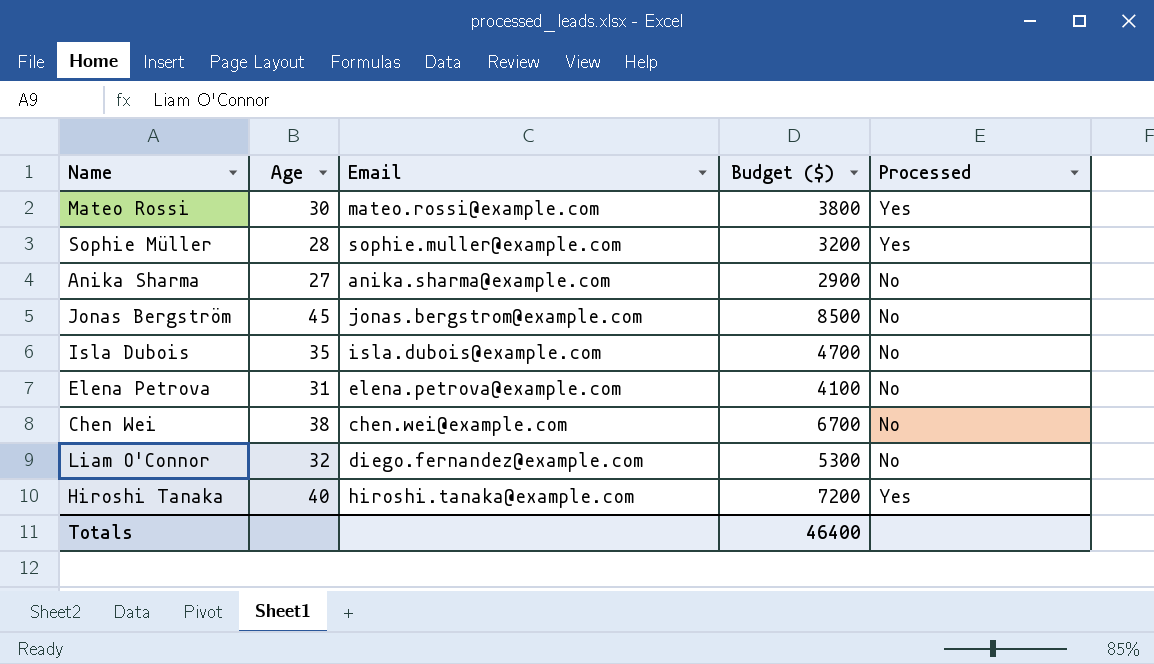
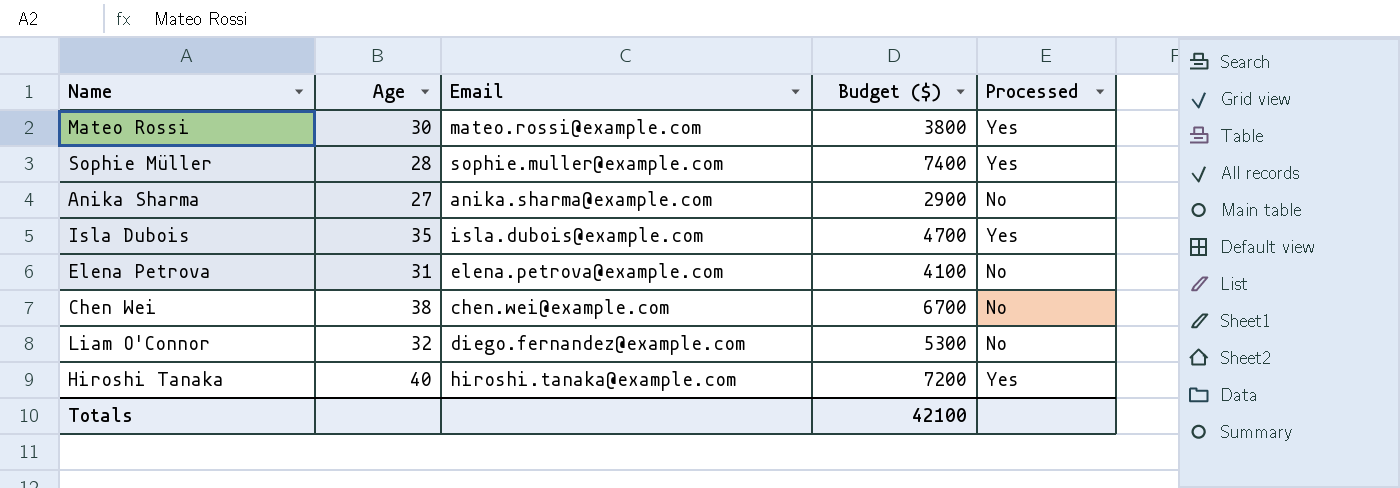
row Jonas Bergström: 45 | jonas.bergstrom@example.com | 8500 | No -> none
Sophie Müller | Budget ($): 3200 -> 7400
Isla Dubois | Processed: No -> Yes
Totals | Budget ($): 46400 -> 42100

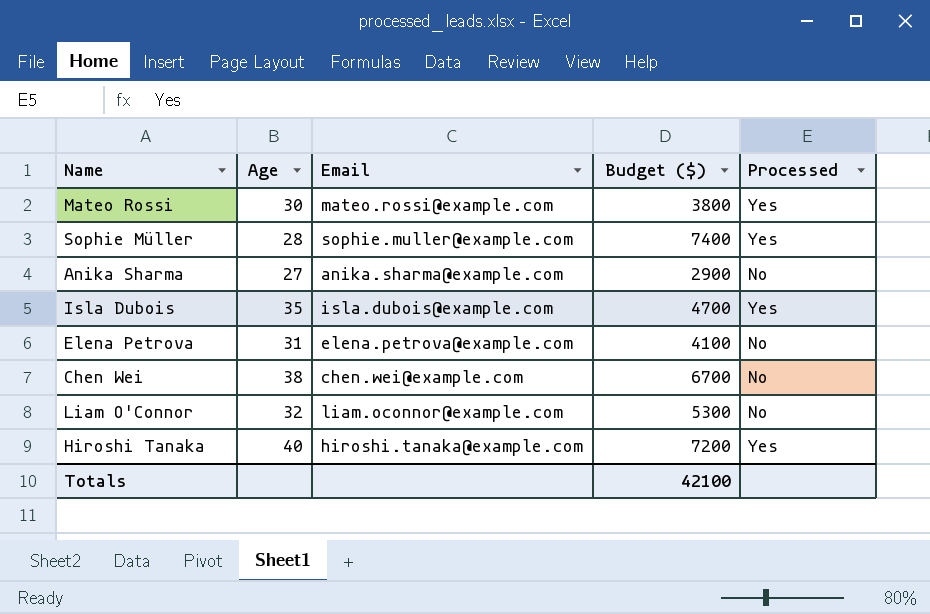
Liam O'Connor | Email: diego.fernandez@example.com -> liam.oconnor@example.com

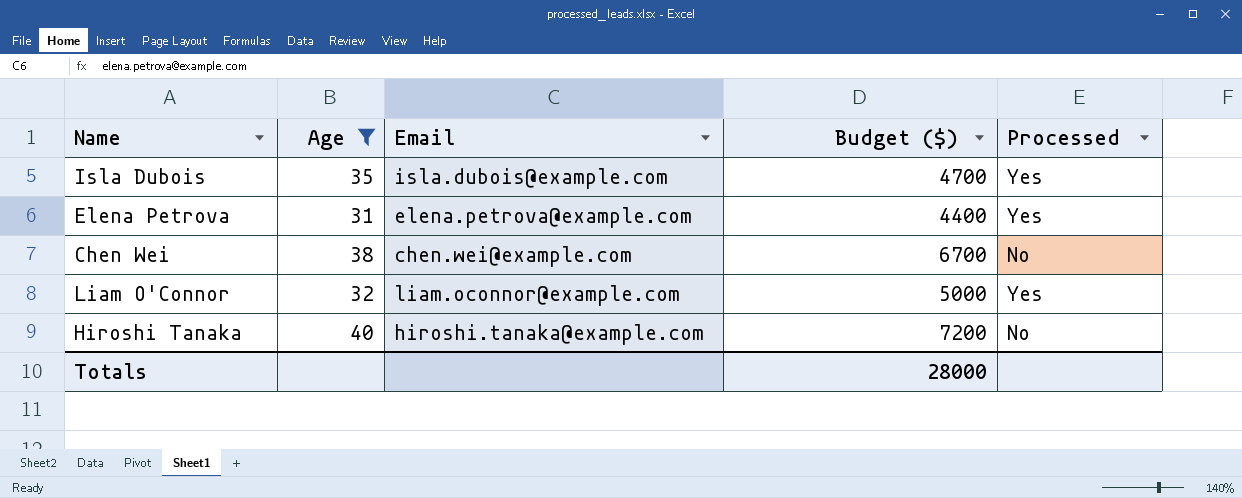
filter: none -> Age >= 31
Elena Petrova | Budget ($): 4100 -> 4400
Elena Petrova | Processed: No -> Yes
Liam O'Connor | Budget ($): 5300 -> 5000
Liam O'Connor | Processed: No -> Yes
Hiroshi Tanaka | Processed: Yes -> No
Totals | Budget ($): 42100 -> 28000

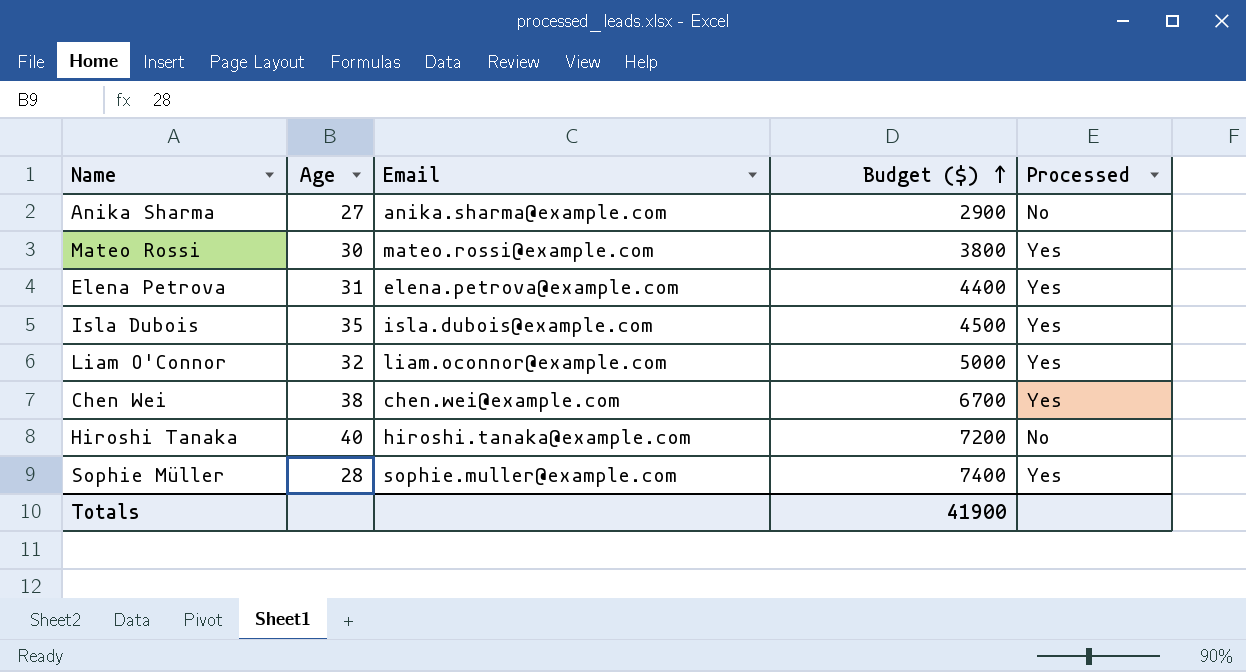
filter: Age >= 31 -> none
row order: none -> Budget ($) ascending
Isla Dubois | Budget ($): 4700 -> 4500
Chen Wei | Processed: No -> Yes
Totals | Budget ($): 28000 -> 41900

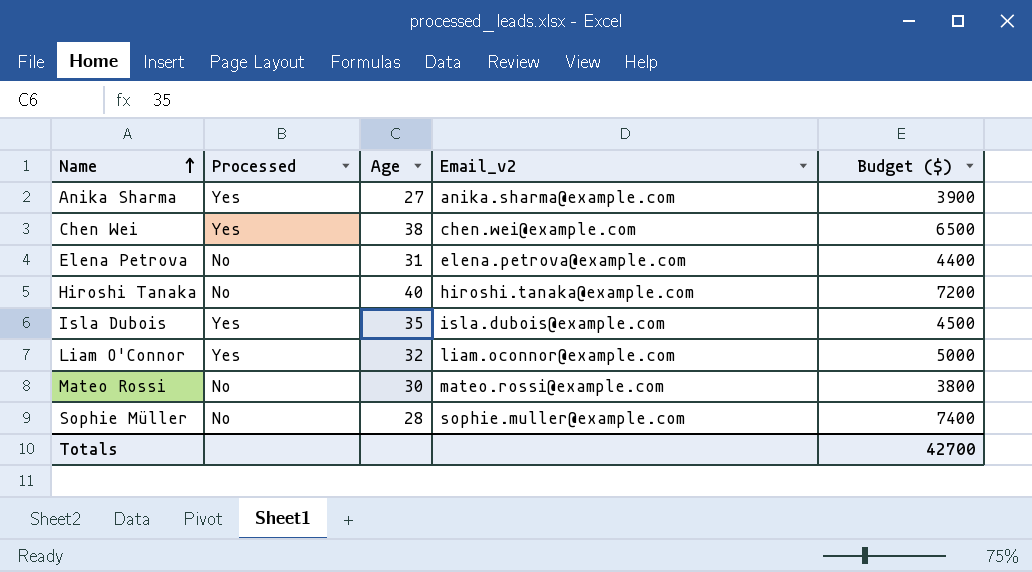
row order: Budget ($) ascending -> Name ascending
column Processed | position: 5 -> 2
column name: Email -> Email_v2
Anika Sharma | Processed: No -> Yes
Anika Sharma | Budget ($): 2900 -> 3900
Chen Wei | Budget ($): 6700 -> 6500
Elena Petrova | Processed: Yes -> No
Mateo Rossi | Processed: Yes -> No
Sophie Müller | Processed: Yes -> No
Totals | Budget ($): 41900 -> 42700

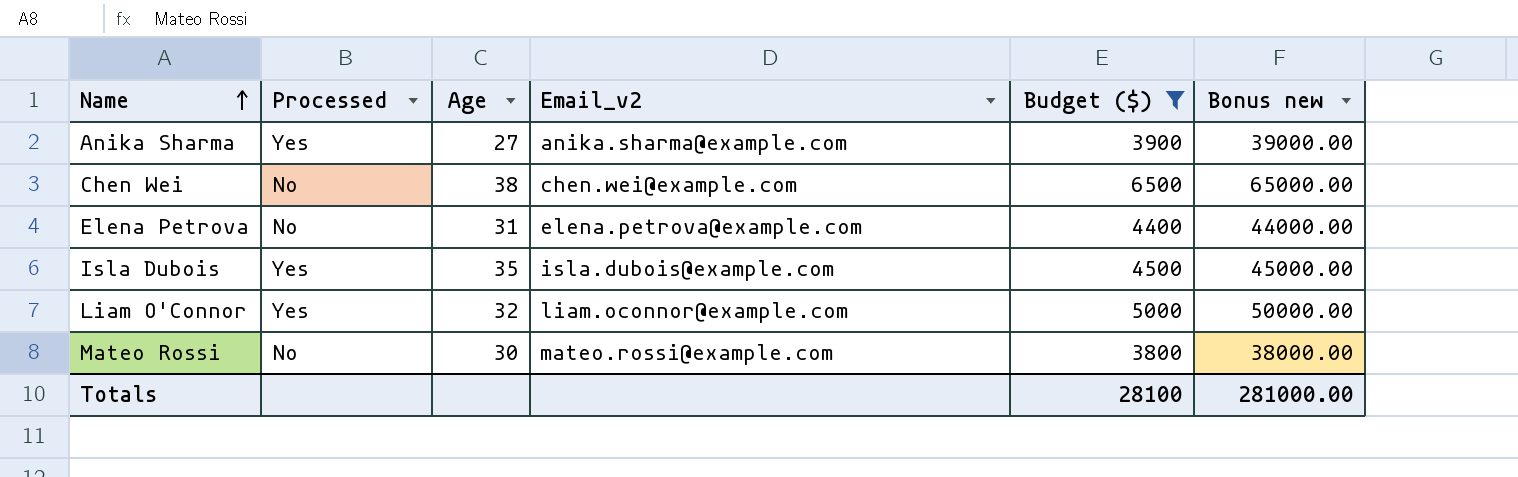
filter: none -> Budget ($) <= 6500
column Bonus new | formula: none -> [Budget ($)] * 10
Chen Wei | Processed: Yes -> No
Totals | Budget ($): 42700 -> 28100

